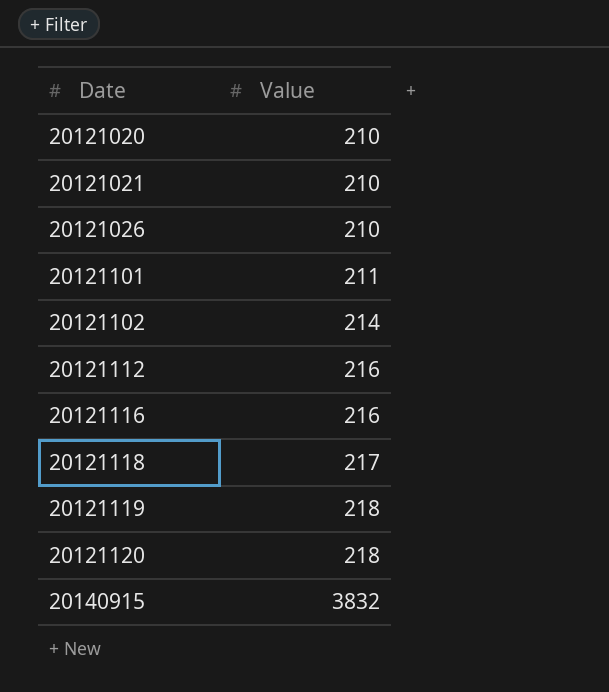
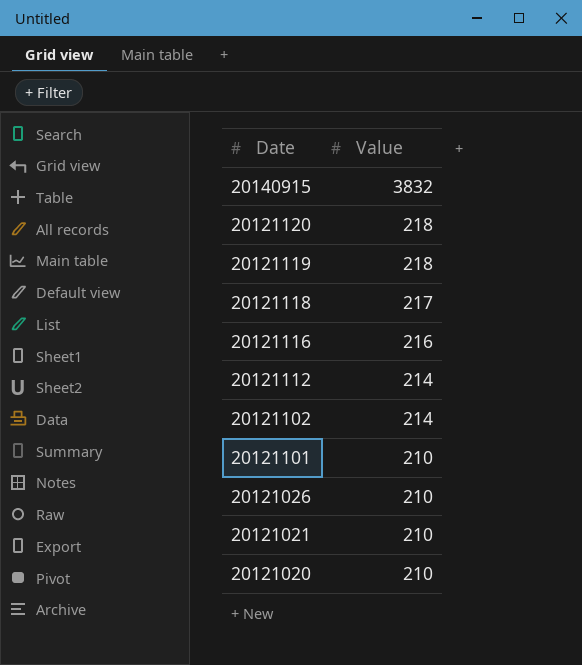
row order: Date ascending -> Date descending
20121112 | Value: 216 -> 214
20121101 | Value: 211 -> 210

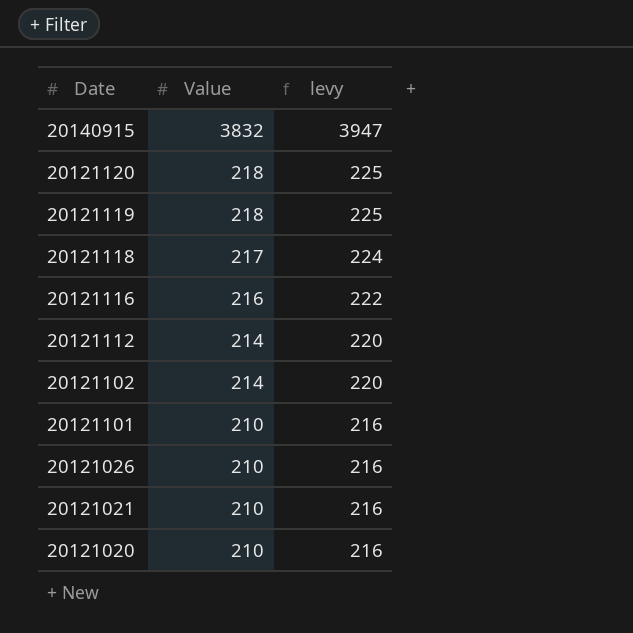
column levy | formula: none -> [Value] * 1.03

